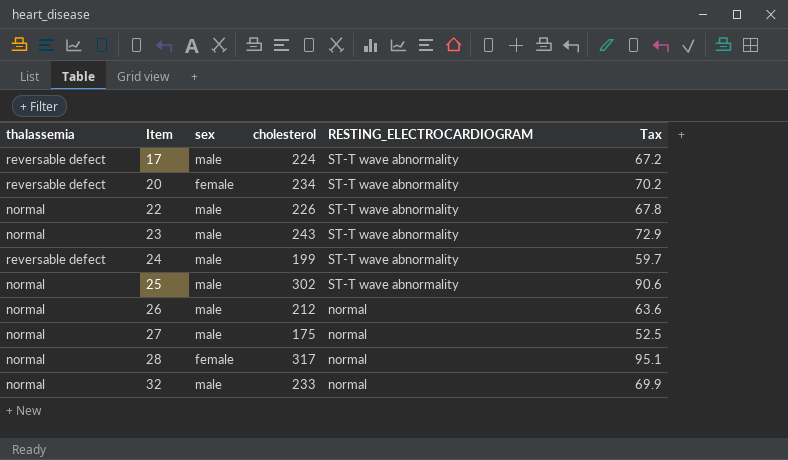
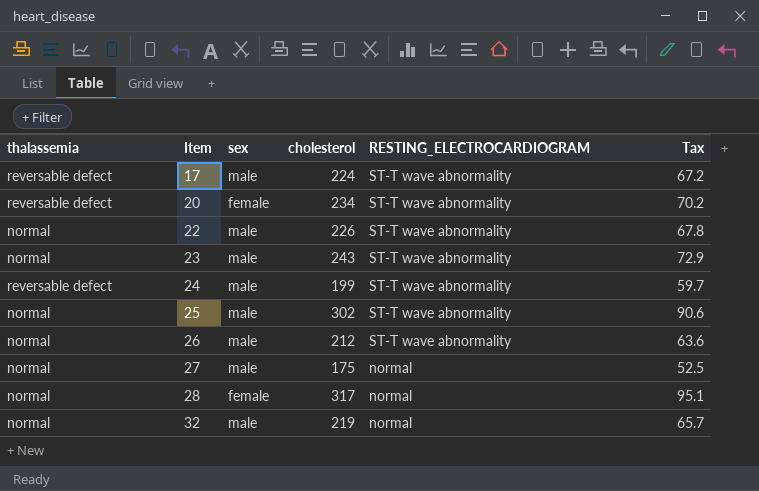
26 | RESTING_ELECTROCARDIOGRAM: normal -> ST-T wave abnormality
32 | cholesterol: 233 -> 219
32 | Tax: 69.9 -> 65.7

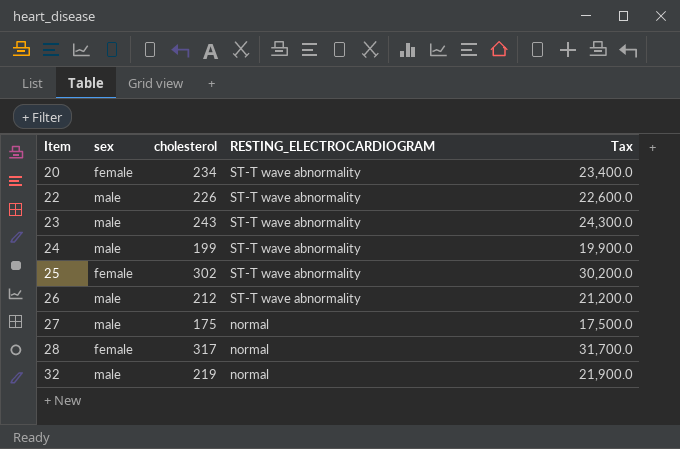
column thalassemia | position: 1 -> none
column Tax | formula: [cholesterol] * 0.3 -> [cholesterol] * 100
row 17: reversable defect | male | 224 | ST-T wave abnormality | 67.2 -> none
25 | sex: male -> female

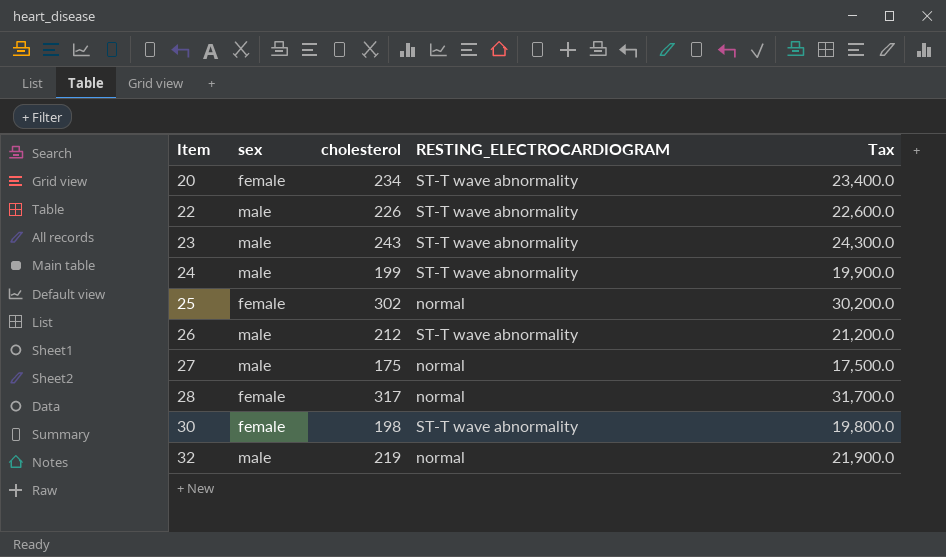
25 | RESTING_ELECTROCARDIOGRAM: ST-T wave abnormality -> normal
row 30: none -> female | 198 | ST-T wave abnormality | 19,800.0

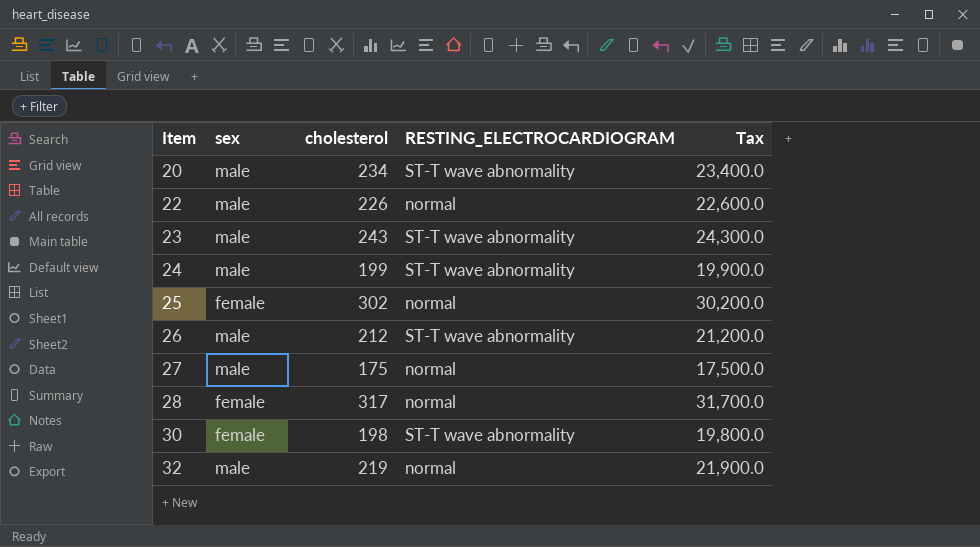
20 | sex: female -> male
22 | RESTING_ELECTROCARDIOGRAM: ST-T wave abnormality -> normal

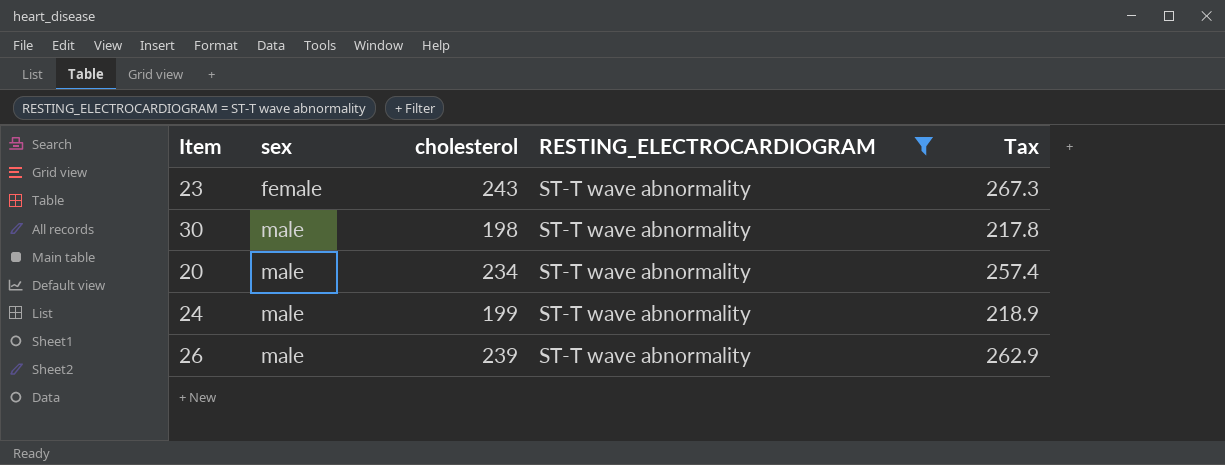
filter: none -> RESTING_ELECTROCARDIOGRAM = ST-T wave abnormality
row order: Item ascending -> sex ascending
column Tax | formula: [cholesterol] * 100 -> [cholesterol] * 1.1
23 | sex: male -> female
30 | sex: female -> male
26 | cholesterol: 212 -> 239

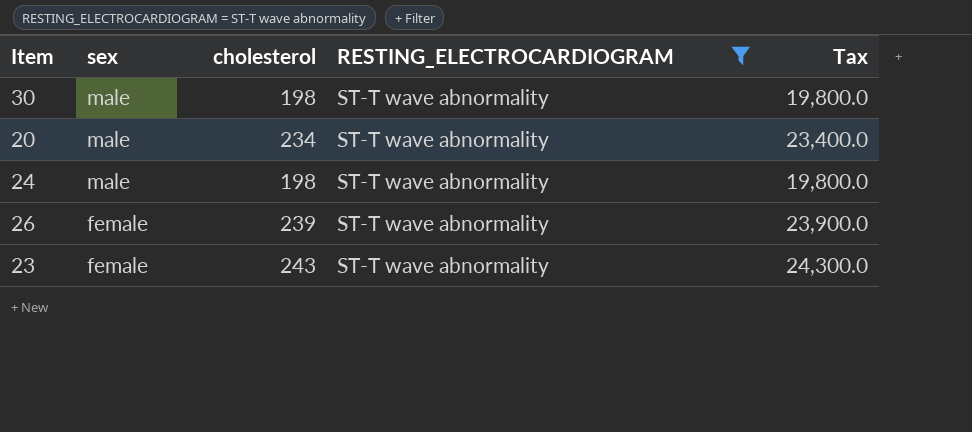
row order: sex ascending -> sex descending
column Tax | formula: [cholesterol] * 1.1 -> [cholesterol] * 100
24 | cholesterol: 199 -> 198
26 | sex: male -> female

